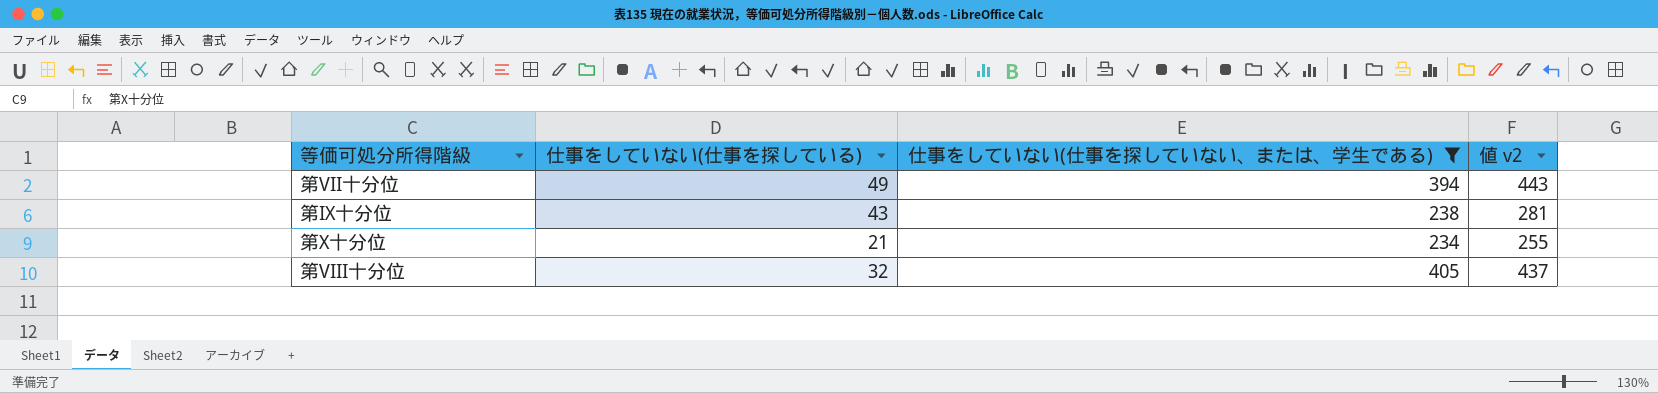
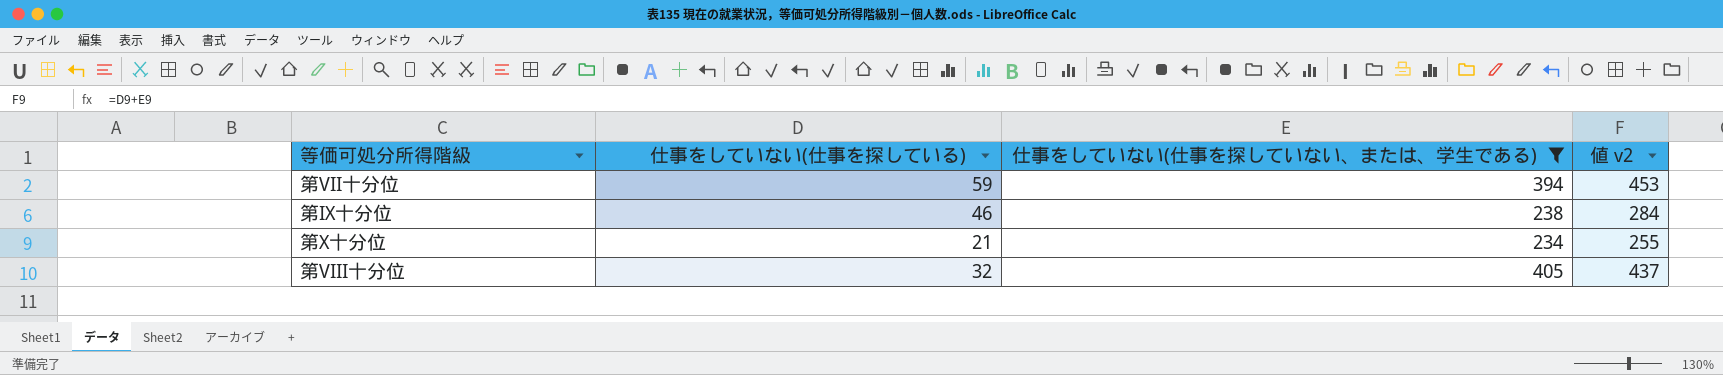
第VII十分位 | 仕事をしていない(仕事を探している): 49 -> 59
第VII十分位 | 値 v2: 443 -> 453
第IX十分位 | 仕事をしていない(仕事を探している): 43 -> 46
第IX十分位 | 値 v2: 281 -> 284

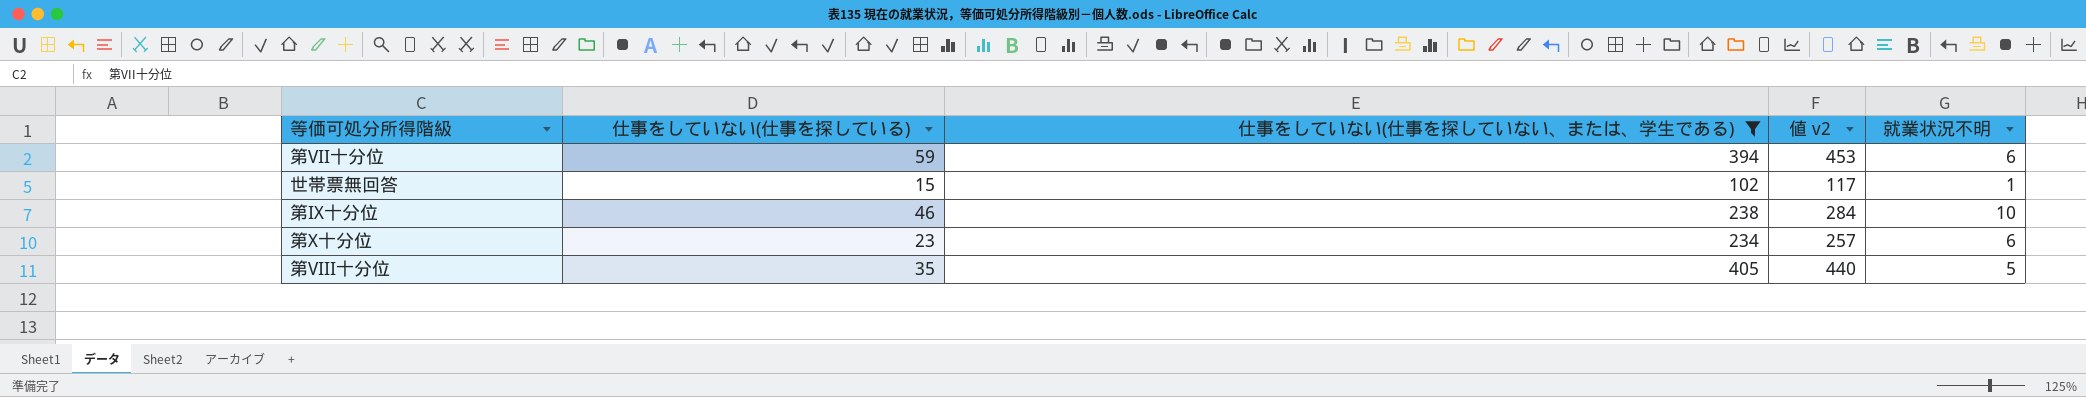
column 就業状況不明 | position: none -> 5
row 世帯票無回答: none -> 15 | 102 | 117 | 1
第X十分位 | 仕事をしていない(仕事を探している): 21 -> 23
第X十分位 | 値 v2: 255 -> 257
第VIII十分位 | 仕事をしていない(仕事を探している): 32 -> 35
第VIII十分位 | 値 v2: 437 -> 440

